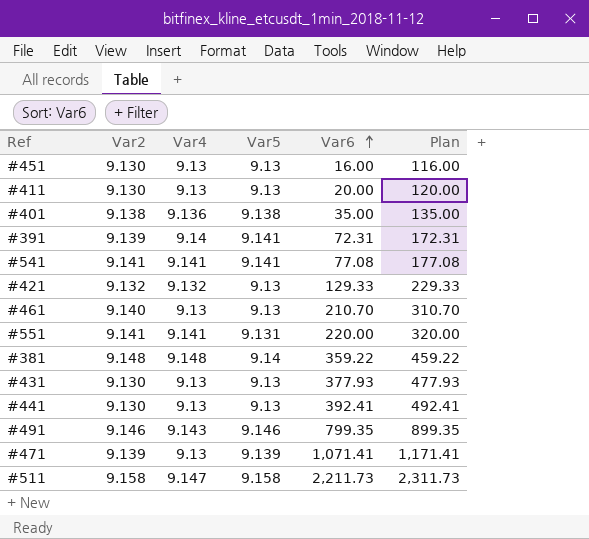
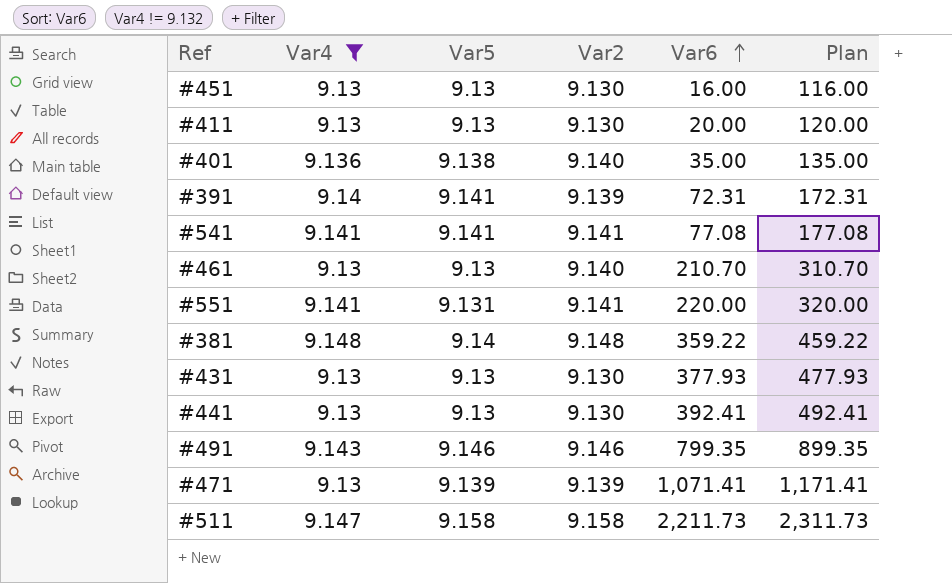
filter: none -> Var4 != 9.132
column Var2 | position: 2 -> 4
#401 | Var2: 9.138 -> 9.140

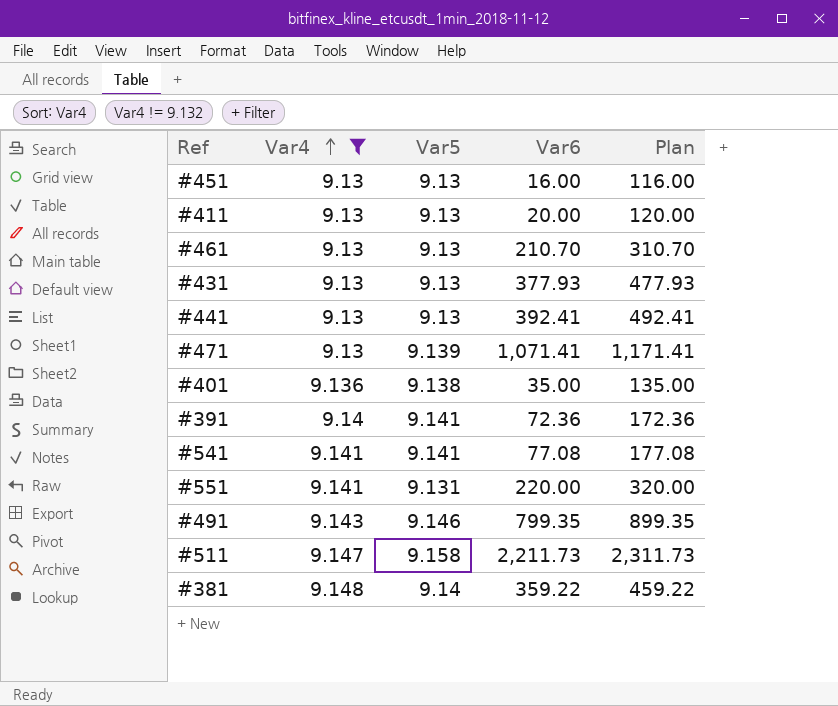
row order: Var6 ascending -> Var4 ascending
column Var2 | position: 4 -> none
#391 | Var6: 72.31 -> 72.36
#391 | Plan: 172.31 -> 172.36

